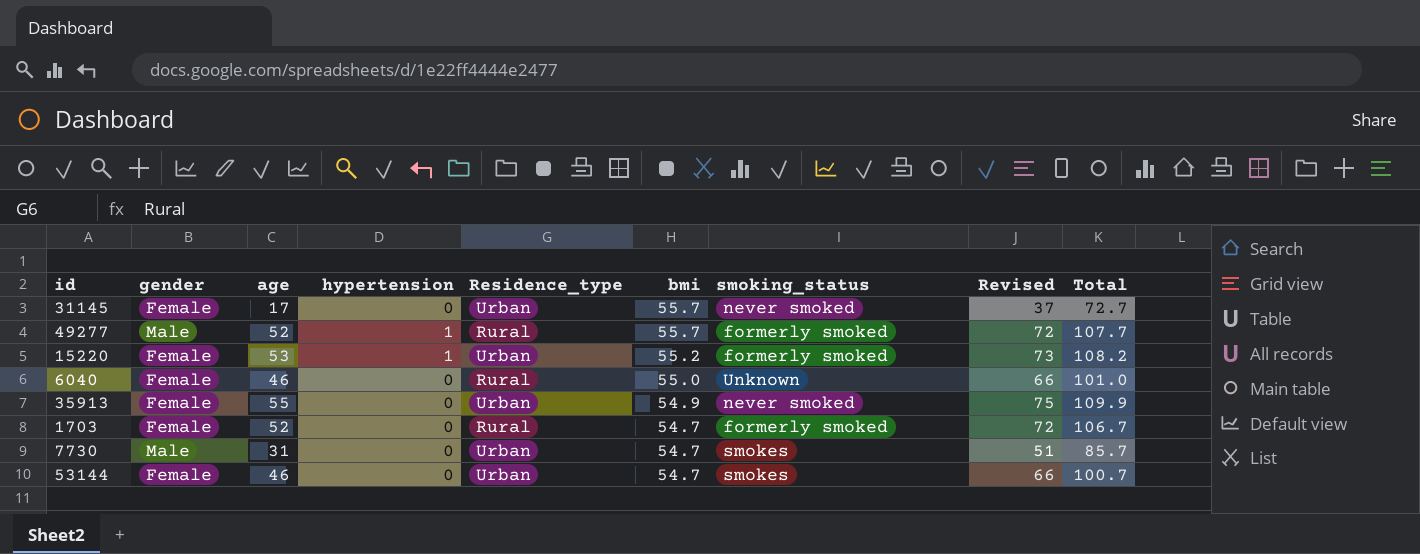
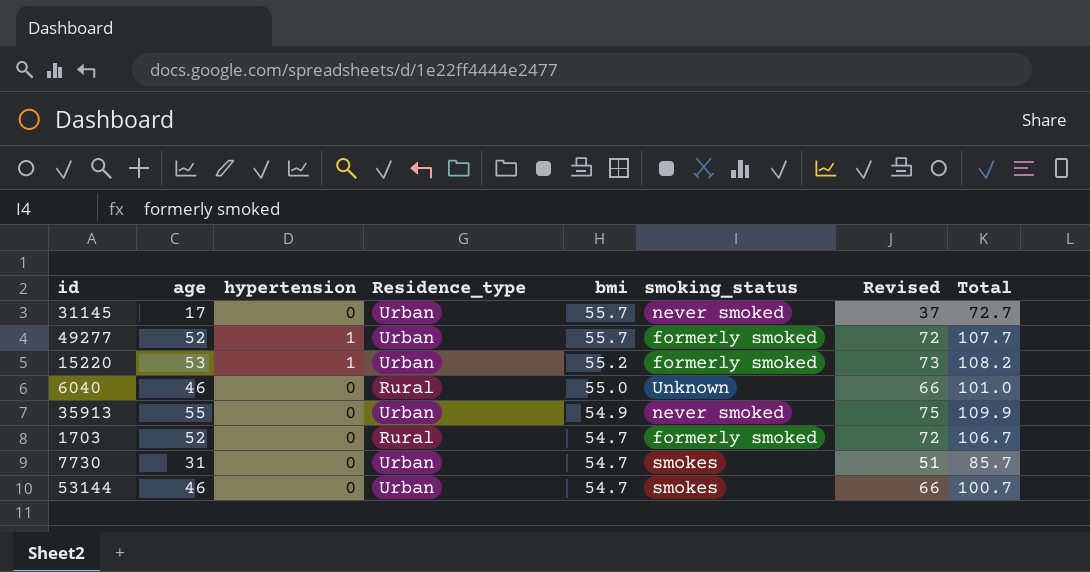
column gender | position: 2 -> none
49277 | Residence_type: Rural -> Urban

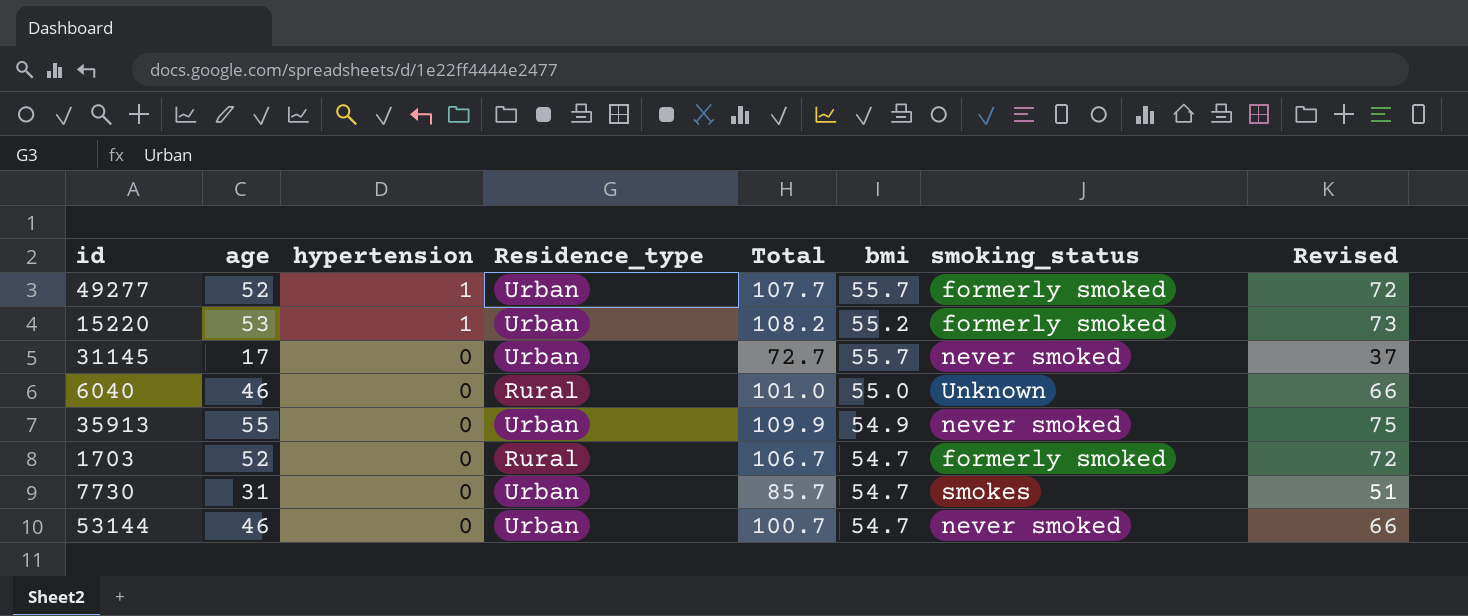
row order: bmi descending -> hypertension descending
column Total | position: 8 -> 5
53144 | smoking_status: smokes -> never smoked

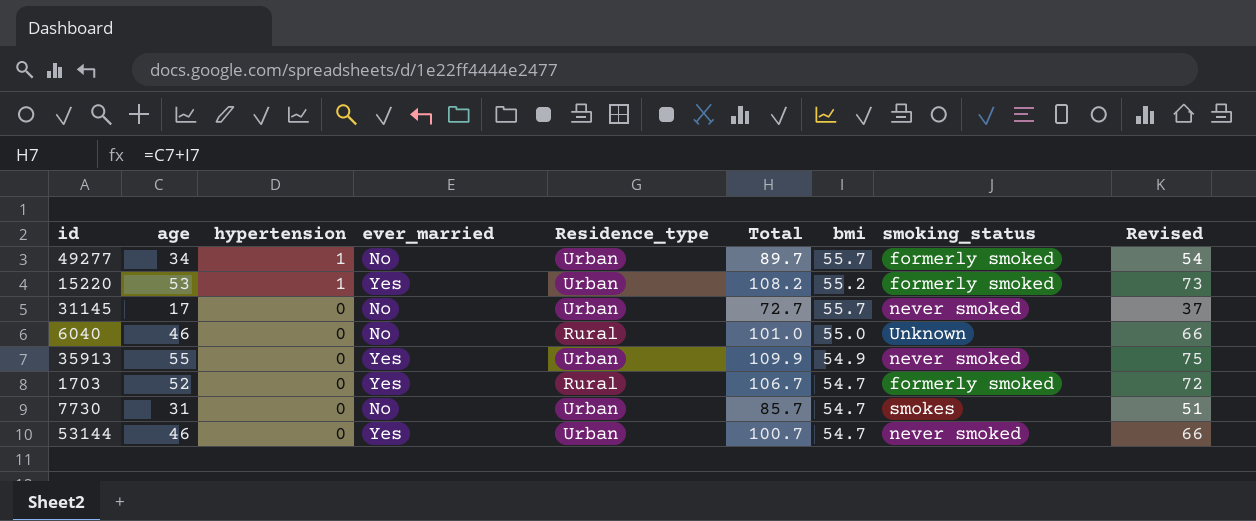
column ever_married | position: none -> 4
49277 | age: 52 -> 34
49277 | Total: 107.7 -> 89.7
49277 | Revised: 72 -> 54

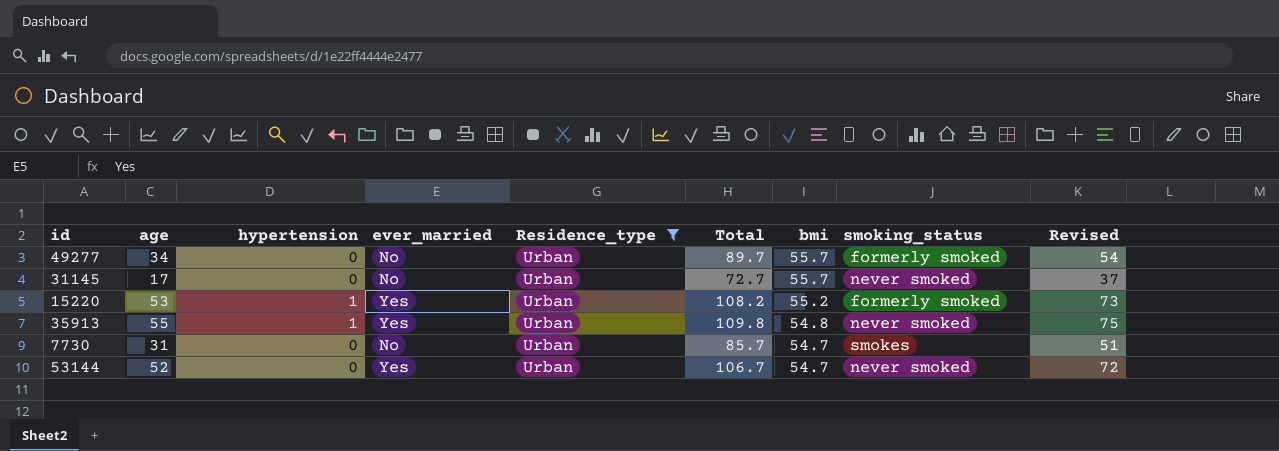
filter: none -> Residence_type = Urban
row order: hypertension descending -> bmi descending
49277 | hypertension: 1 -> 0
35913 | hypertension: 0 -> 1
35913 | Total: 109.9 -> 109.8
35913 | bmi: 54.9 -> 54.8
53144 | age: 46 -> 52
53144 | Total: 100.7 -> 106.7
53144 | Revised: 66 -> 72

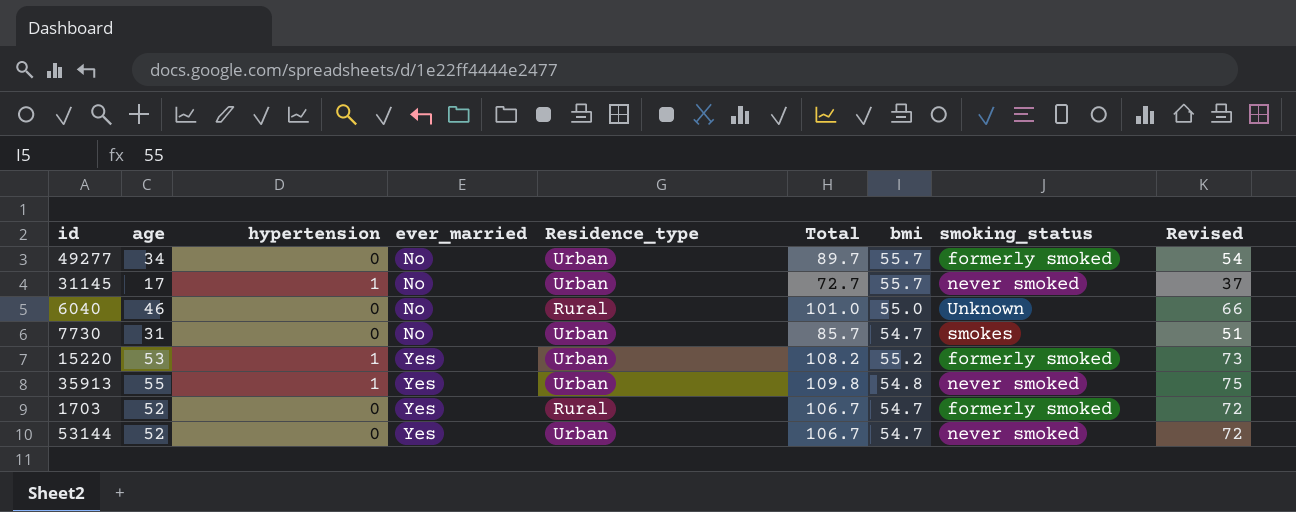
filter: Residence_type = Urban -> none
row order: bmi descending -> ever_married ascending
31145 | hypertension: 0 -> 1

